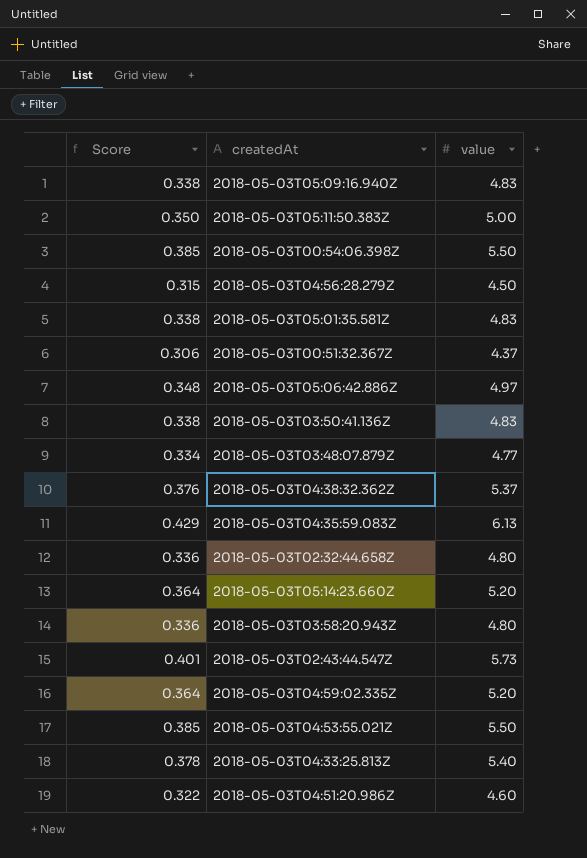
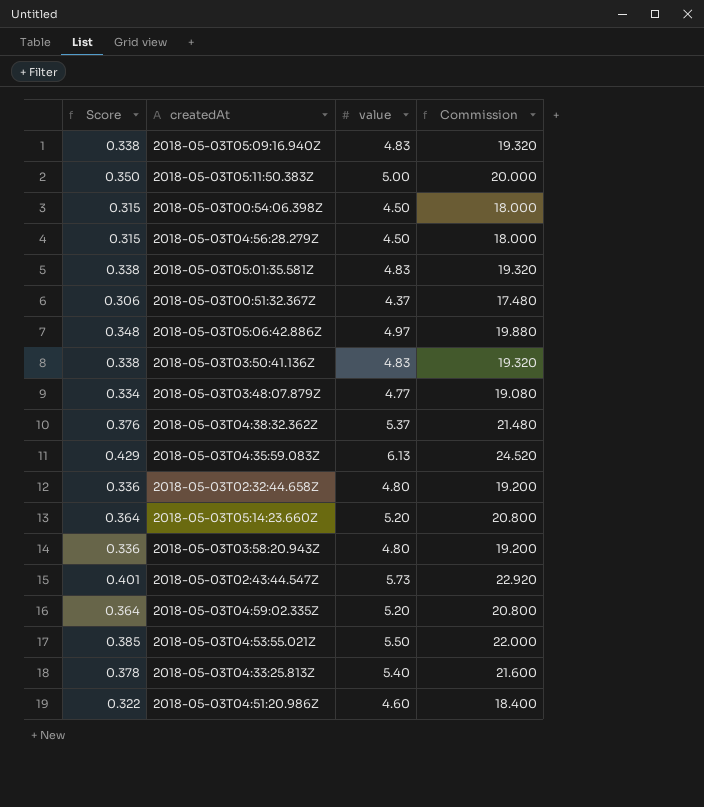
column Commission | formula: none -> [value] * 4
2018-05-03T00:54:06.398Z | Score: 0.385 -> 0.315
2018-05-03T00:54:06.398Z | value: 5.50 -> 4.50

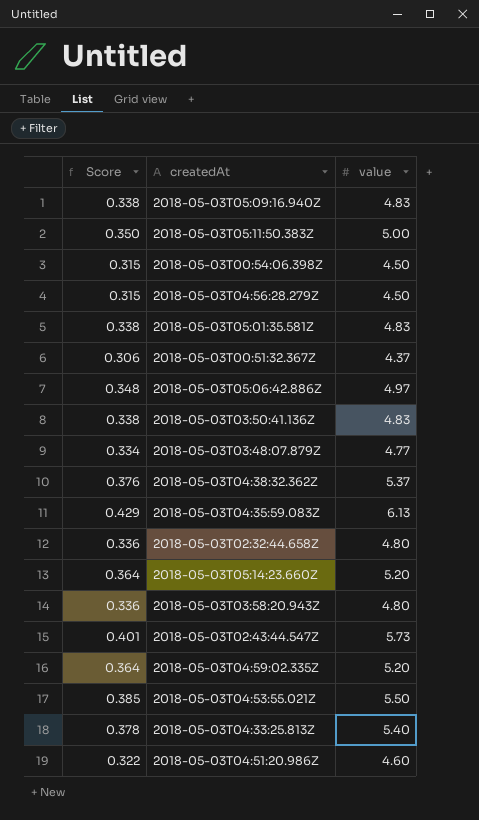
column Commission | formula: [value] * 4 -> none

